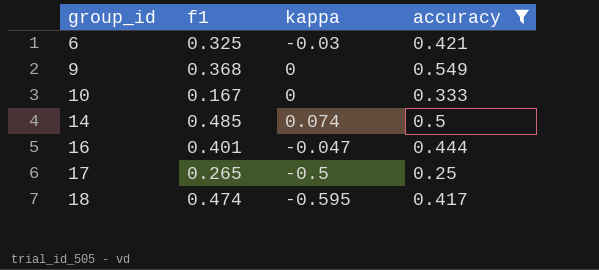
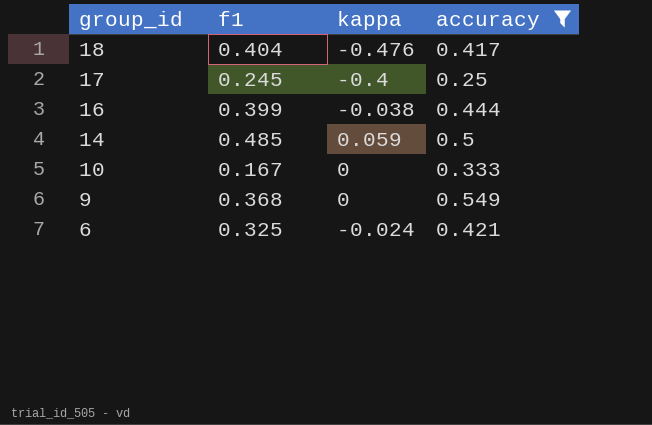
row order: group_id ascending -> group_id descending
18 | f1: 0.474 -> 0.404
18 | kappa: -0.595 -> -0.476
17 | f1: 0.265 -> 0.245
17 | kappa: -0.5 -> -0.4
16 | f1: 0.401 -> 0.399
16 | kappa: -0.047 -> -0.038
14 | kappa: 0.074 -> 0.059
6 | kappa: -0.03 -> -0.024

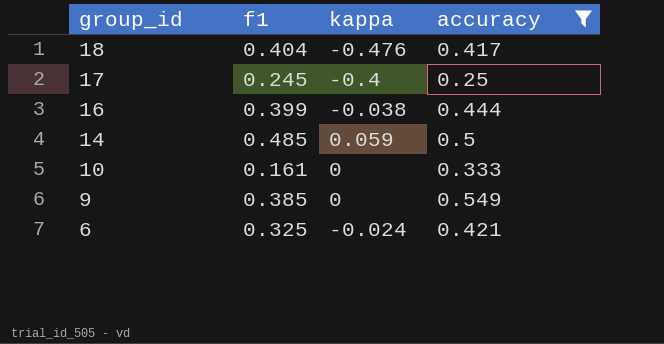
10 | f1: 0.167 -> 0.161
9 | f1: 0.368 -> 0.385

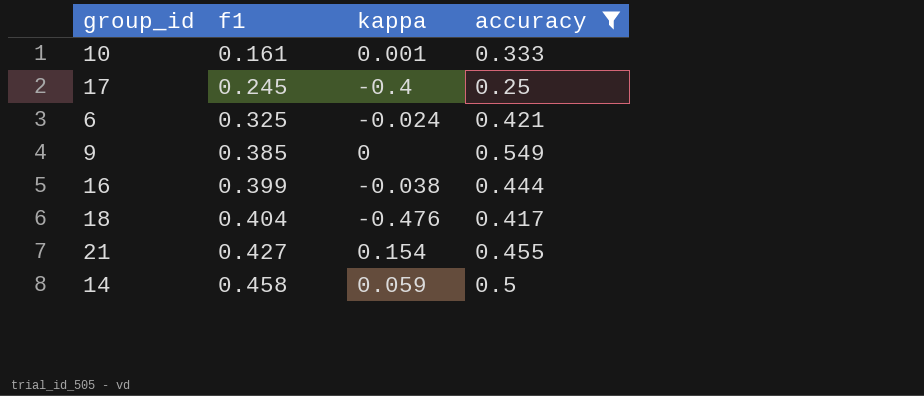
row order: group_id descending -> f1 ascending
10 | kappa: 0 -> 0.001
row 21: none -> 0.427 | 0.154 | 0.455
14 | f1: 0.485 -> 0.458

